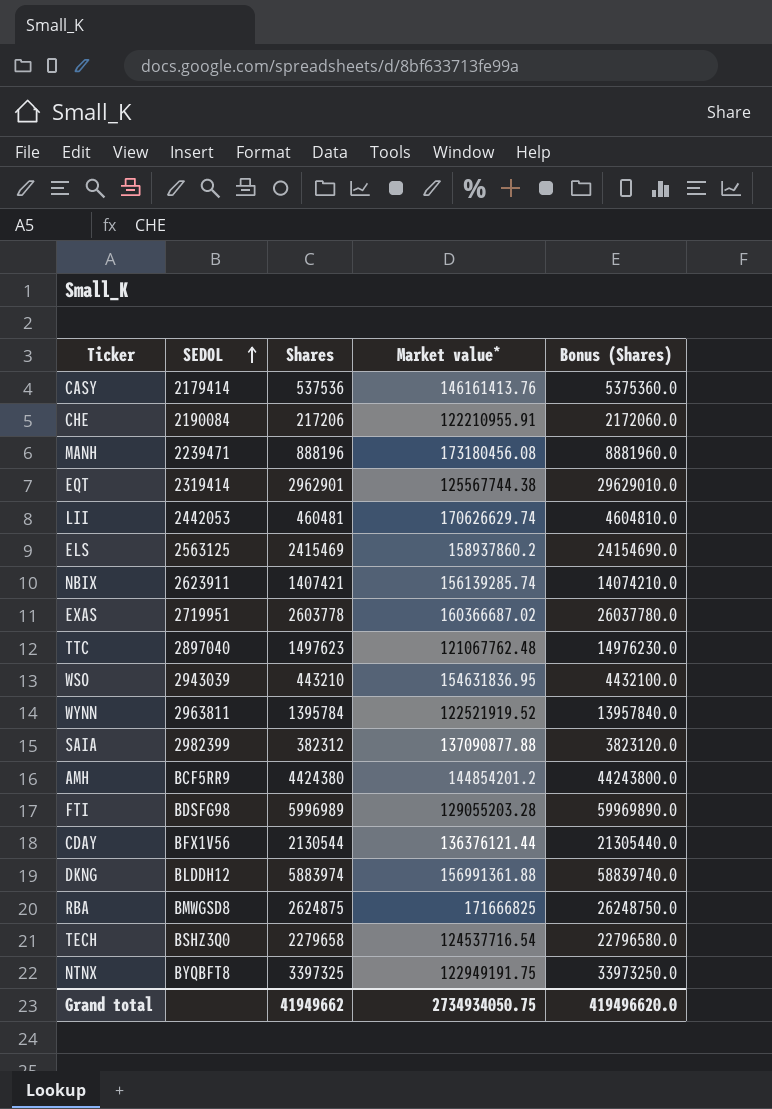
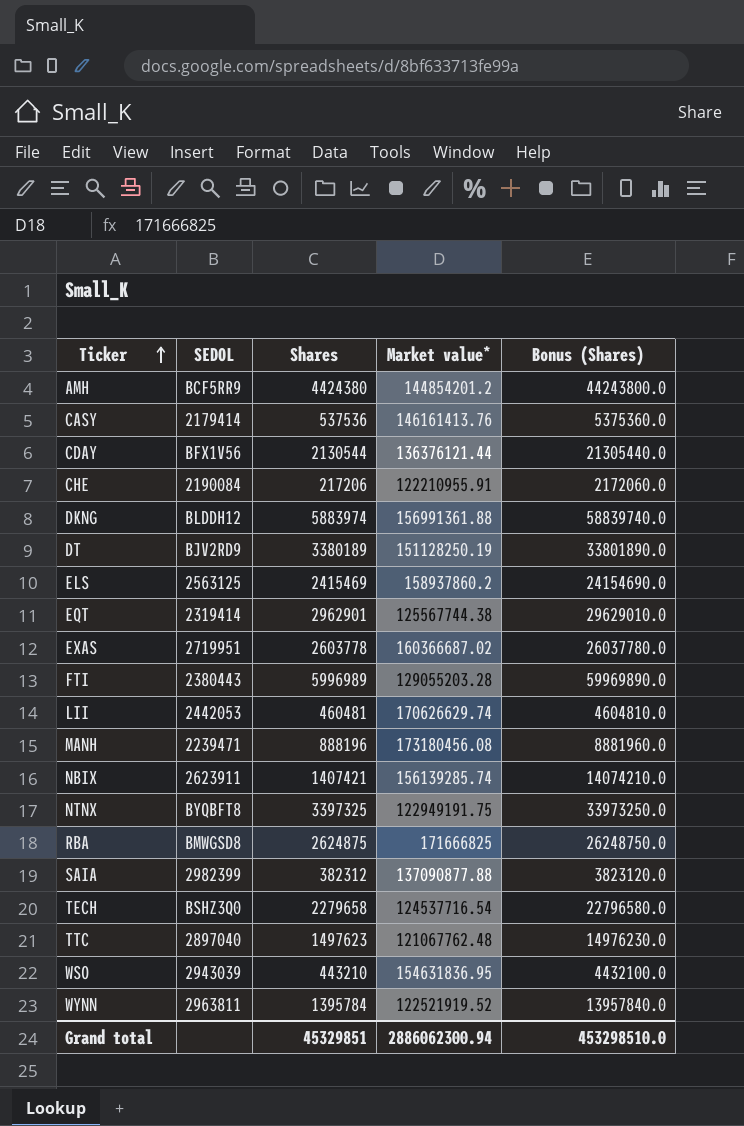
row order: SEDOL ascending -> Ticker ascending
row DT: none -> BJV2RD9 | 3380189 | 151128250.19 | 33801890.0
FTI | SEDOL: BDSFG98 -> 2380443
Grand total | Shares: 41949662 -> 45329851
Grand total | Market value*: 2734934050.75 -> 2886062300.94
Grand total | Bonus (Shares): 419496620.0 -> 453298510.0

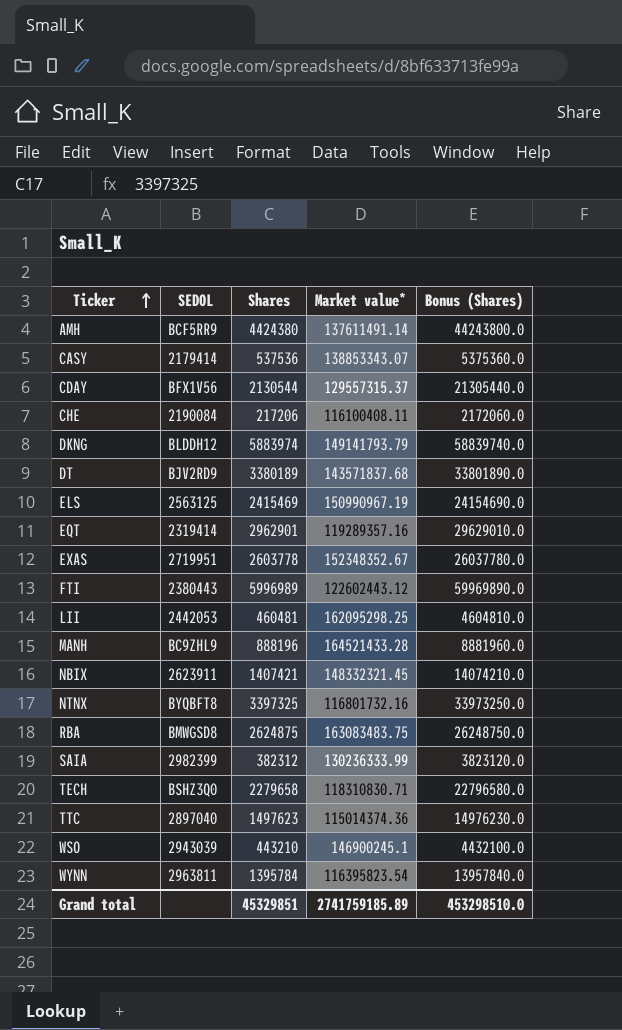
AMH | Market value*: 144854201.2 -> 137611491.14
CASY | Market value*: 146161413.76 -> 138853343.07
CDAY | Market value*: 136376121.44 -> 129557315.37
CHE | Market value*: 122210955.91 -> 116100408.11
DKNG | Market value*: 156991361.88 -> 149141793.79
DT | Market value*: 151128250.19 -> 143571837.68
ELS | Market value*: 158937860.2 -> 150990967.19
EQT | Market value*: 125567744.38 -> 119289357.16
EXAS | Market value*: 160366687.02 -> 152348352.67
FTI | Market value*: 129055203.28 -> 122602443.12
LII | Market value*: 170626629.74 -> 162095298.25
MANH | SEDOL: 2239471 -> BC9ZHL9
MANH | Market value*: 173180456.08 -> 164521433.28
NBIX | Market value*: 156139285.74 -> 148332321.45
NTNX | Market value*: 122949191.75 -> 116801732.16
RBA | Market value*: 171666825 -> 163083483.75
SAIA | Market value*: 137090877.88 -> 130236333.99
TECH | Market value*: 124537716.54 -> 118310830.71
TTC | Market value*: 121067762.48 -> 115014374.36
WSO | Market value*: 154631836.95 -> 146900245.1
WYNN | Market value*: 122521919.52 -> 116395823.54
Grand total | Market value*: 2886062300.94 -> 2741759185.89

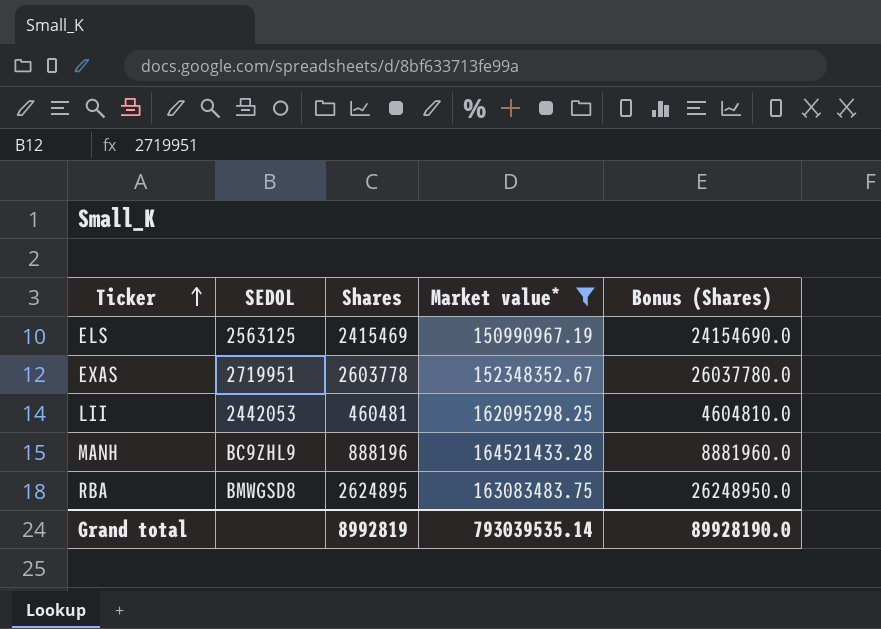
filter: none -> Market value* >= 150990967.19
RBA | Shares: 2624875 -> 2624895
RBA | Bonus (Shares): 26248750.0 -> 26248950.0
Grand total | Shares: 45329851 -> 8992819
Grand total | Market value*: 2741759185.89 -> 793039535.14
Grand total | Bonus (Shares): 453298510.0 -> 89928190.0

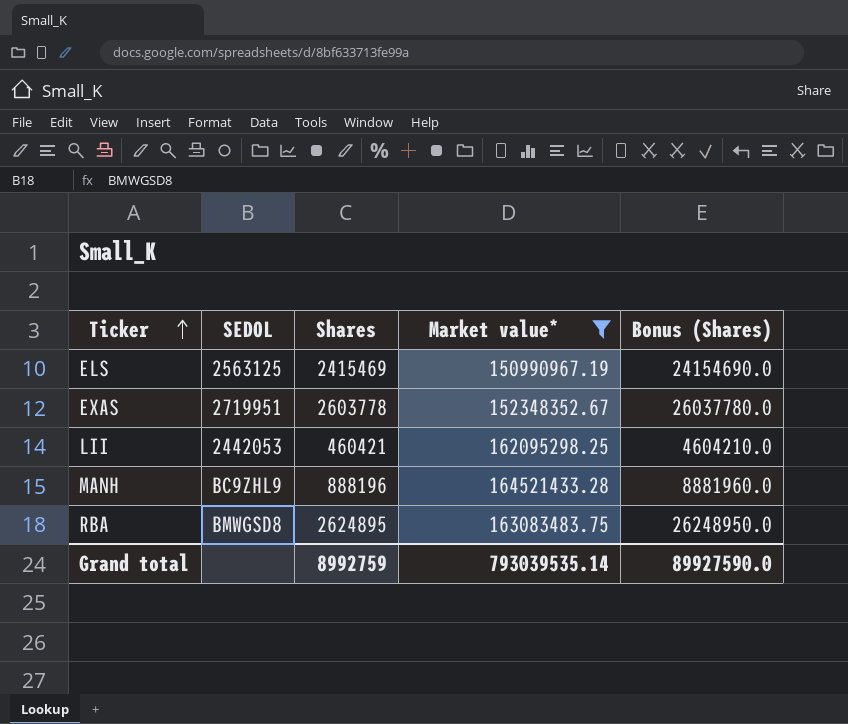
LII | Shares: 460481 -> 460421
LII | Bonus (Shares): 4604810.0 -> 4604210.0
Grand total | Shares: 8992819 -> 8992759
Grand total | Bonus (Shares): 89928190.0 -> 89927590.0

